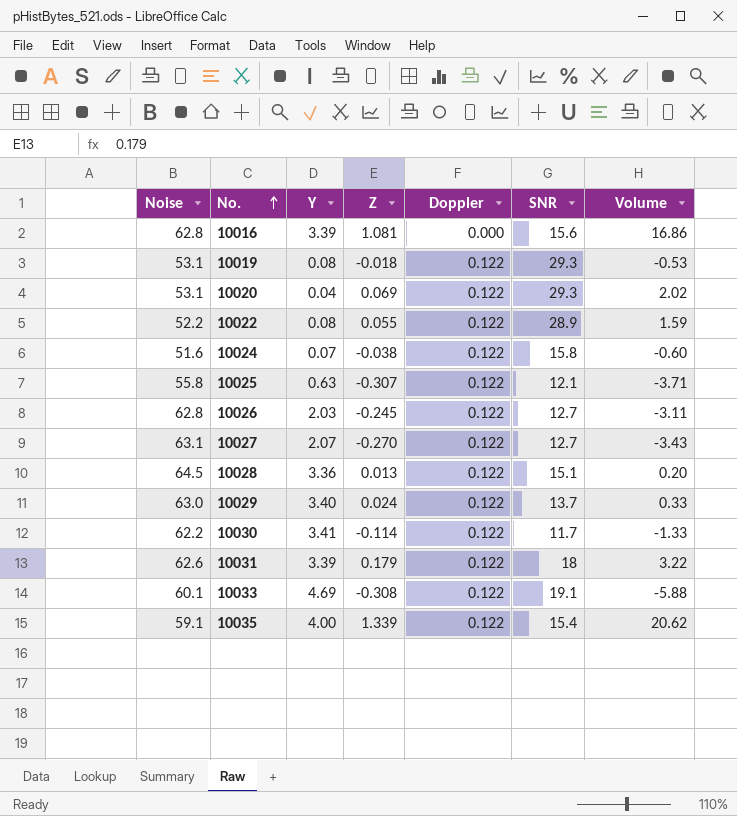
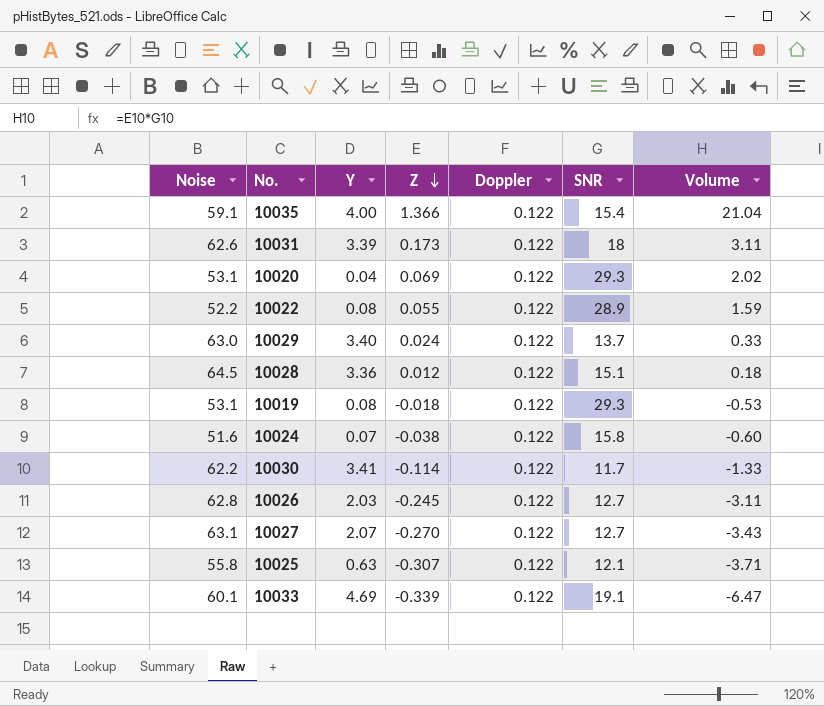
row order: No. ascending -> Z descending
row 10016: 62.8 | 3.39 | 1.081 | 0.000 | 15.6 | 16.86 -> none
10035 | Z: 1.339 -> 1.366
10035 | Volume: 20.62 -> 21.04
10031 | Z: 0.179 -> 0.173
10031 | Volume: 3.22 -> 3.11
10028 | Z: 0.013 -> 0.012
10028 | Volume: 0.20 -> 0.18
10033 | Z: -0.308 -> -0.339
10033 | Volume: -5.88 -> -6.47

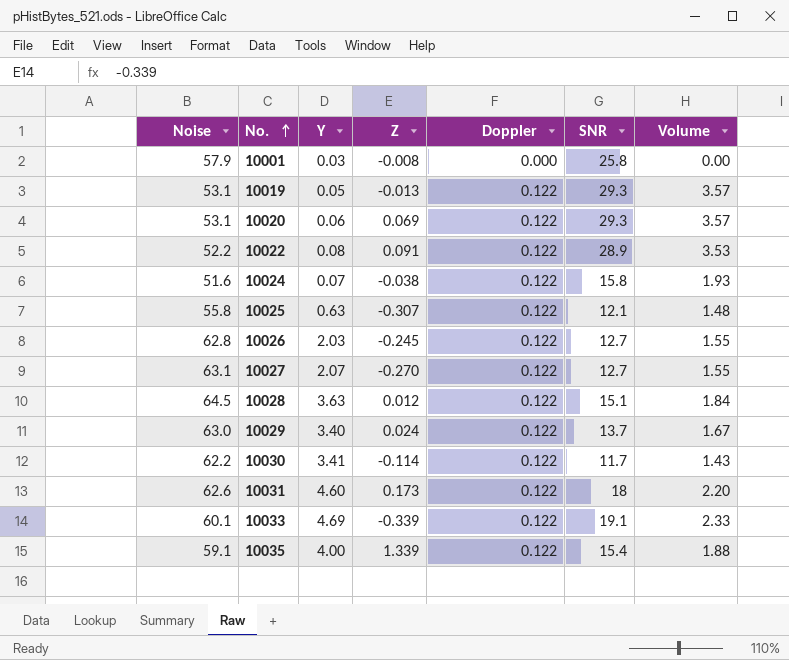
row order: Z descending -> No. ascending
column Volume | formula: [Z] * [SNR] -> [Doppler] * [SNR]
row 10001: none -> 57.9 | 0.03 | -0.008 | 0.000 | 25.8 | 0.00
10019 | Y: 0.08 -> 0.05
10019 | Z: -0.018 -> -0.013
10020 | Y: 0.04 -> 0.06
10022 | Z: 0.055 -> 0.091
10028 | Y: 3.36 -> 3.63
10031 | Y: 3.39 -> 4.60
10035 | Z: 1.366 -> 1.339

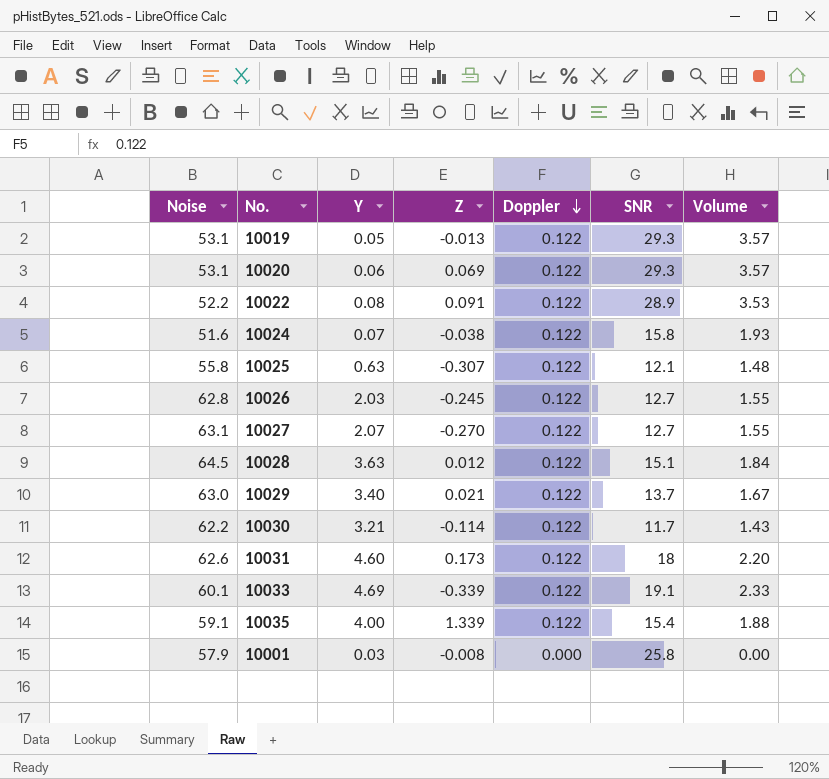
row order: No. ascending -> Doppler descending
10029 | Z: 0.024 -> 0.021
10030 | Y: 3.41 -> 3.21

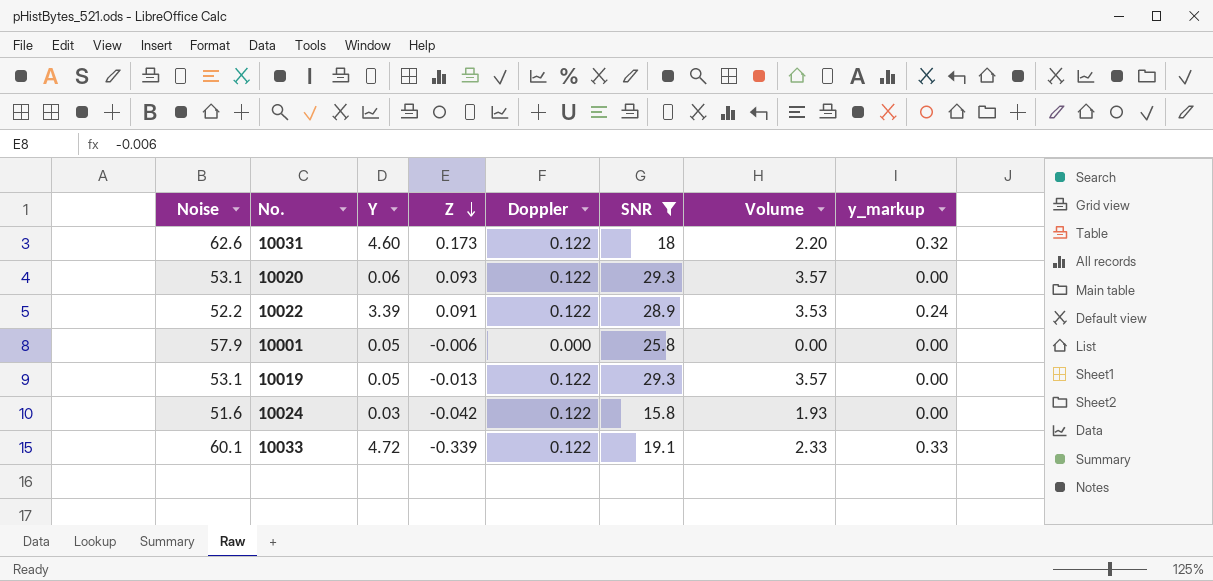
filter: none -> SNR >= 15.8
row order: Doppler descending -> Z descending
column y_markup | formula: none -> [Y] * 0.07
10020 | Z: 0.069 -> 0.093
10022 | Y: 0.08 -> 3.39
10001 | Y: 0.03 -> 0.05
10001 | Z: -0.008 -> -0.006
10024 | Y: 0.07 -> 0.03
10024 | Z: -0.038 -> -0.042
10033 | Y: 4.69 -> 4.72

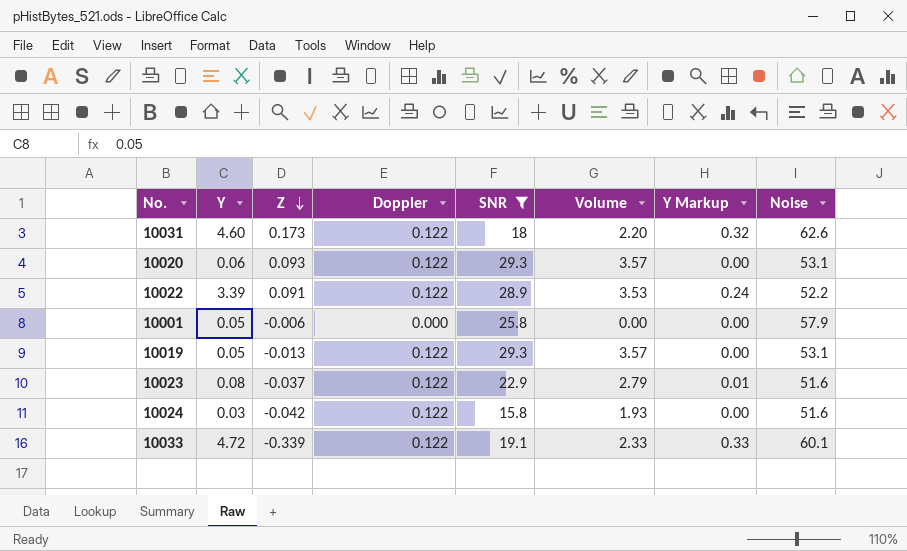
column name: y_markup -> Y Markup
column Noise | position: 1 -> 8
row 10023: none -> 0.08 | -0.037 | 0.122 | 22.9 | 2.79 | 0.01 | 51.6

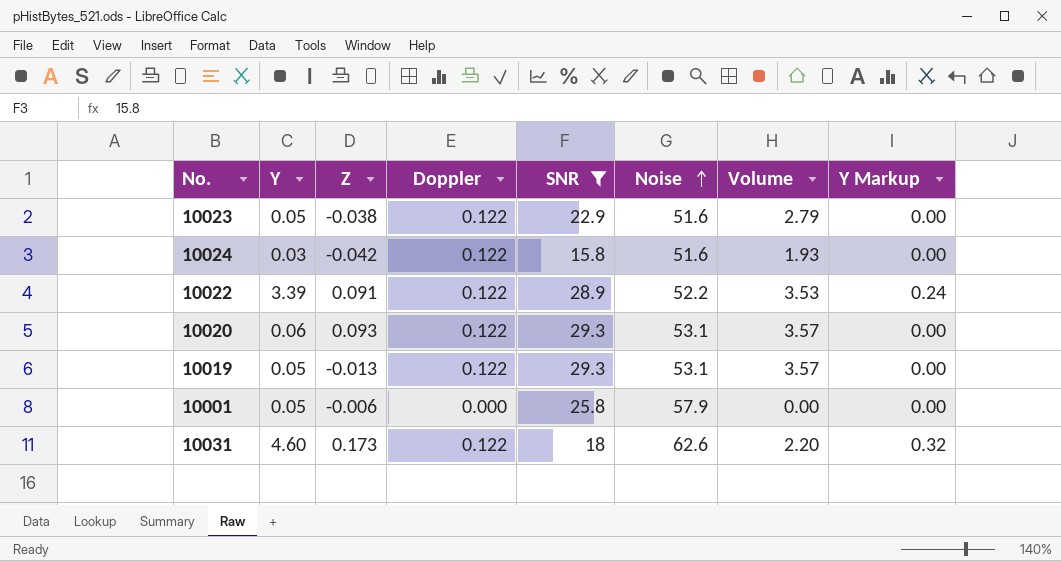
row order: Z descending -> Noise ascending
column Noise | position: 8 -> 6
row 10033: 4.72 | -0.339 | 0.122 | 19.1 | 2.33 | 0.33 | 60.1 -> none
10023 | Y: 0.08 -> 0.05
10023 | Z: -0.037 -> -0.038
10023 | Y Markup: 0.01 -> 0.00

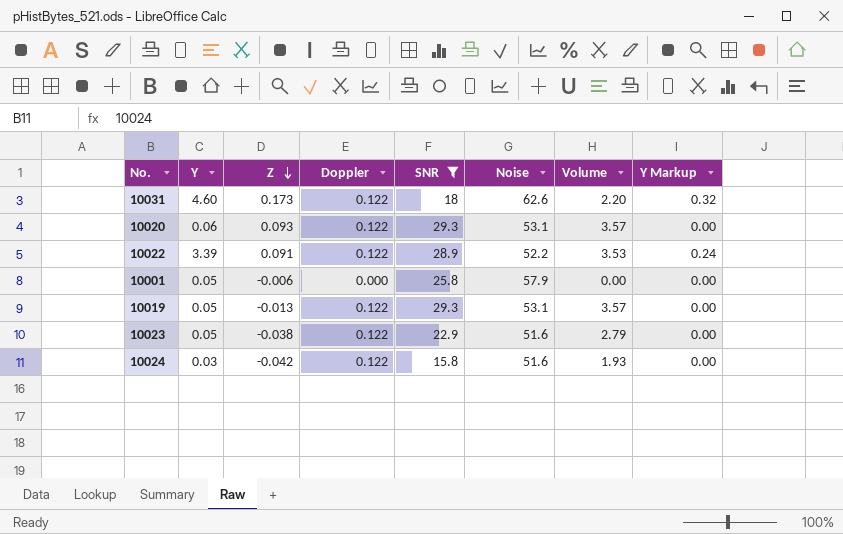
row order: Noise ascending -> Z descending

